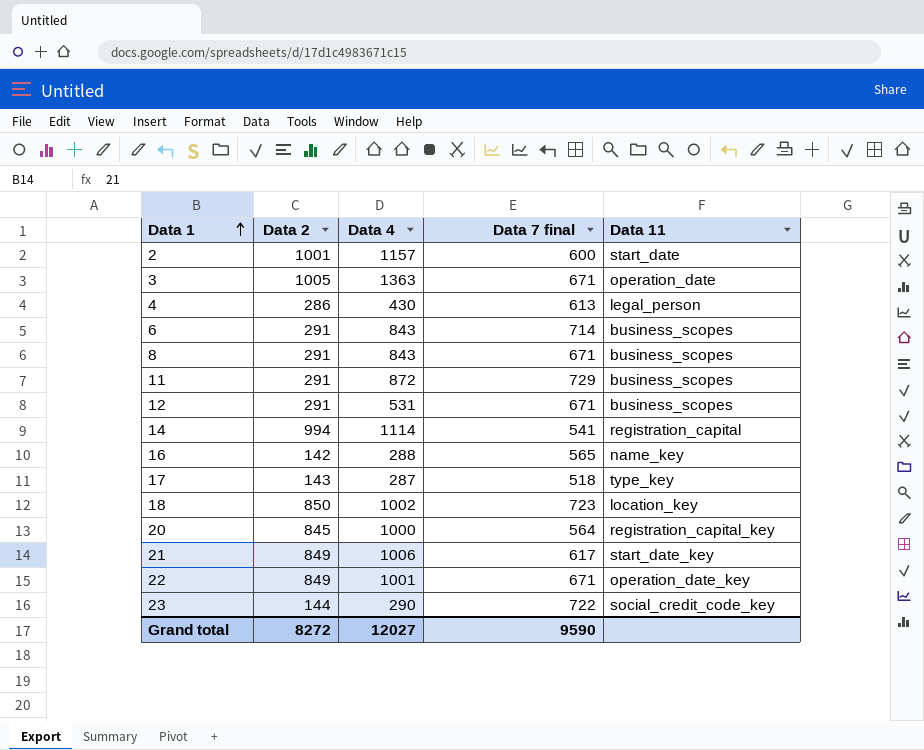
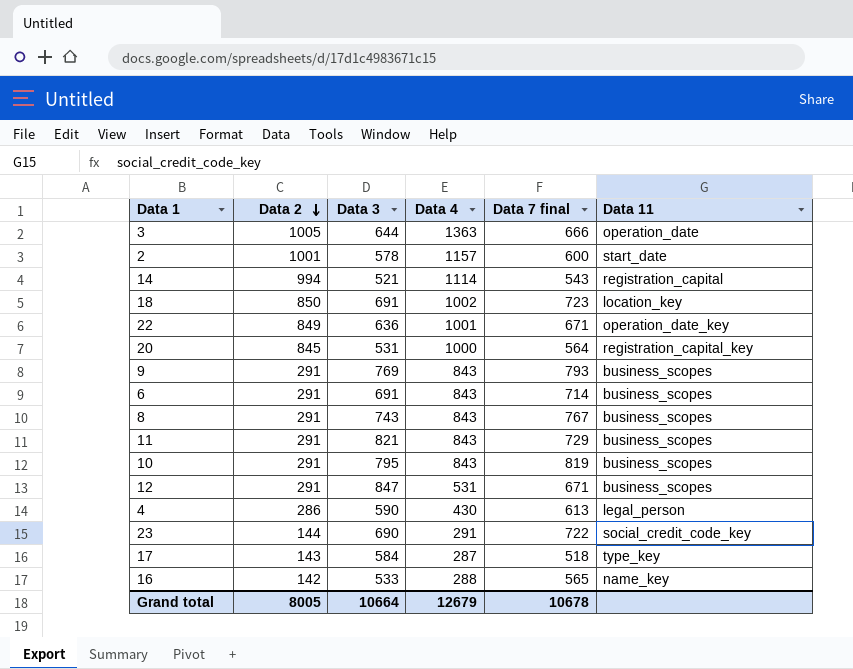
row order: Data 1 ascending -> Data 2 descending
column Data 3 | position: none -> 3
row 21: 849 | 1006 | 617 | start_date_key -> none
3 | Data 7 final: 671 -> 666
14 | Data 7 final: 541 -> 543
row 9: none -> 291 | 769 | 843 | 793 | business_scopes
8 | Data 7 final: 671 -> 767
11 | Data 4: 872 -> 843
row 10: none -> 291 | 795 | 843 | 819 | business_scopes
23 | Data 4: 290 -> 291
Grand total | Data 2: 8272 -> 8005
Grand total | Data 4: 12027 -> 12679
Grand total | Data 7 final: 9590 -> 10678

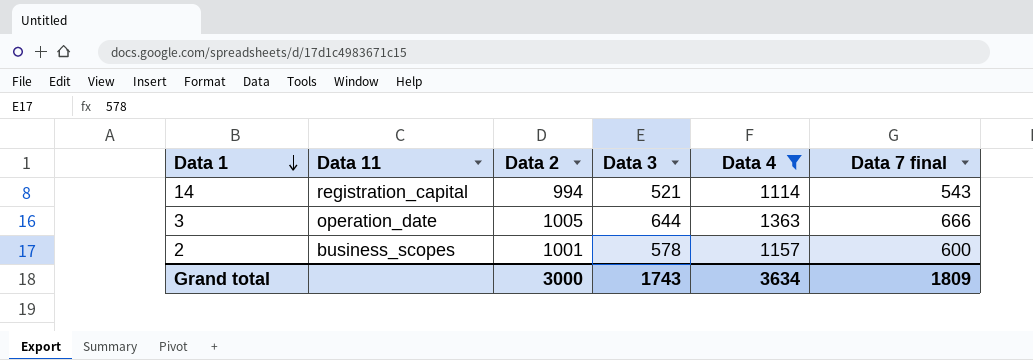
filter: none -> Data 4 >= 1114
row order: Data 2 descending -> Data 1 descending
column Data 11 | position: 6 -> 2
2 | Data 11: start_date -> business_scopes
Grand total | Data 2: 8005 -> 3000
Grand total | Data 3: 10664 -> 1743
Grand total | Data 4: 12679 -> 3634
Grand total | Data 7 final: 10678 -> 1809

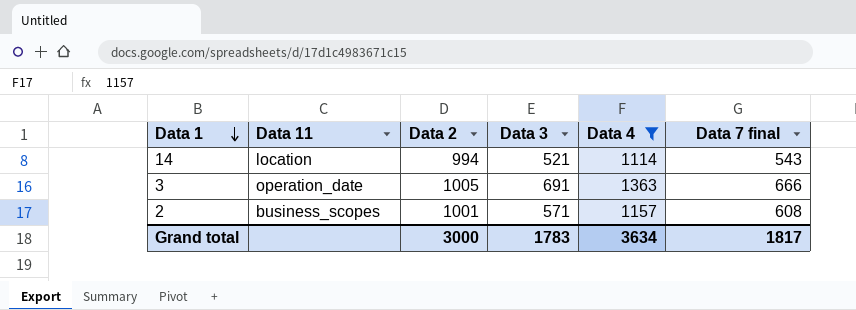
14 | Data 11: registration_capital -> location
3 | Data 3: 644 -> 691
2 | Data 3: 578 -> 571
2 | Data 7 final: 600 -> 608
Grand total | Data 3: 1743 -> 1783
Grand total | Data 7 final: 1809 -> 1817

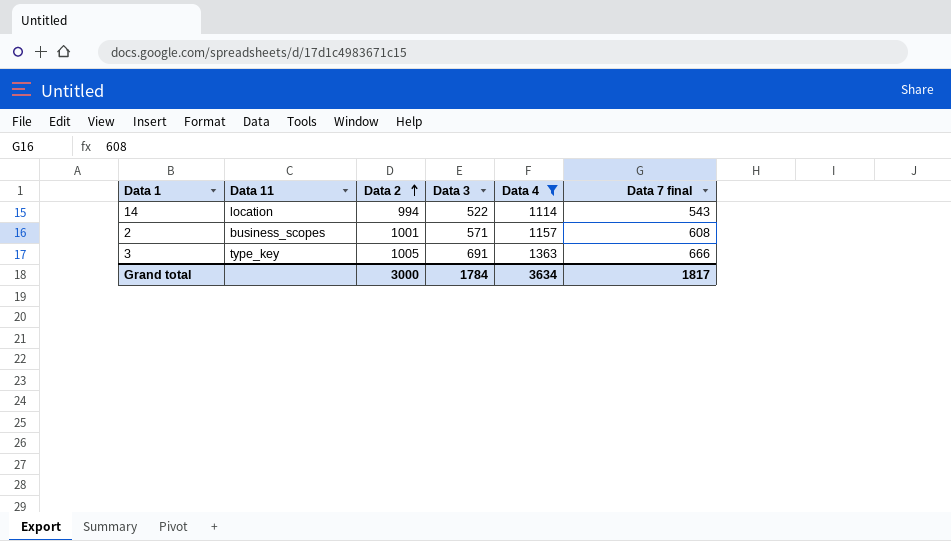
row order: Data 1 descending -> Data 2 ascending
14 | Data 3: 521 -> 522
3 | Data 11: operation_date -> type_key
Grand total | Data 3: 1783 -> 1784

